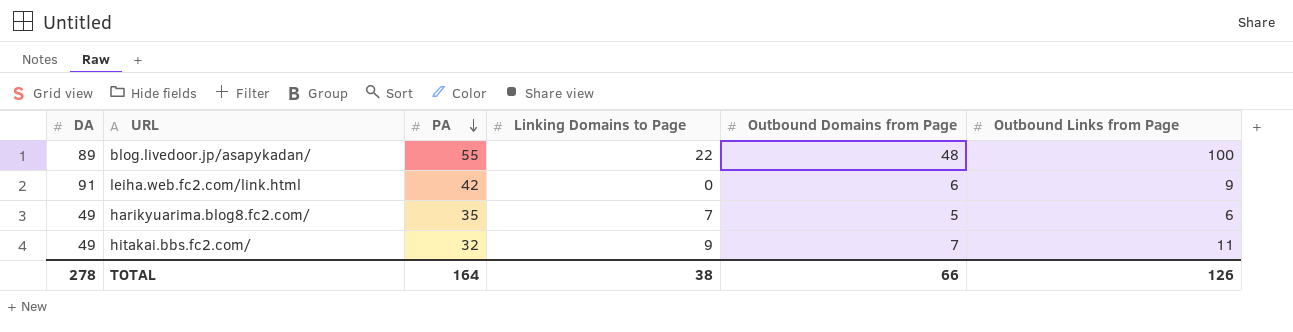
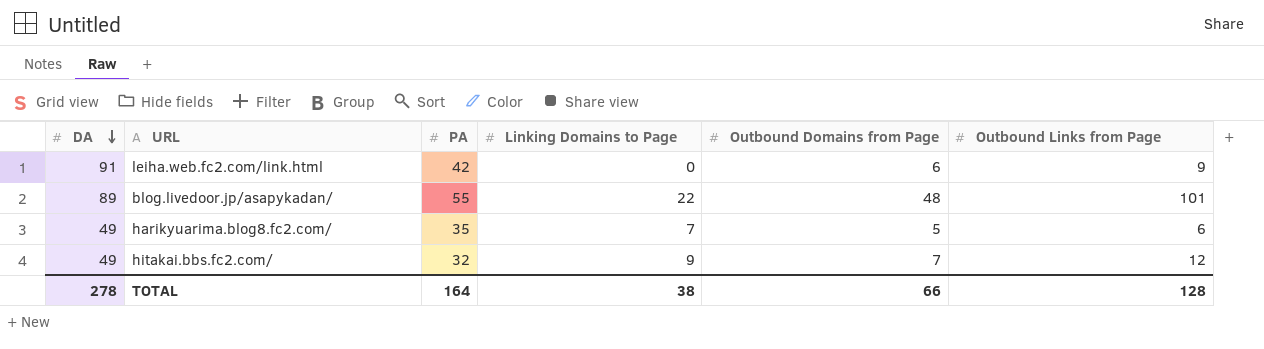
row order: PA descending -> DA descending
blog.livedoor.jp/asapykadan/ | Outbound Links from Page: 100 -> 101
hitakai.bbs.fc2.com/ | Outbound Links from Page: 11 -> 12
TOTAL | Outbound Links from Page: 126 -> 128

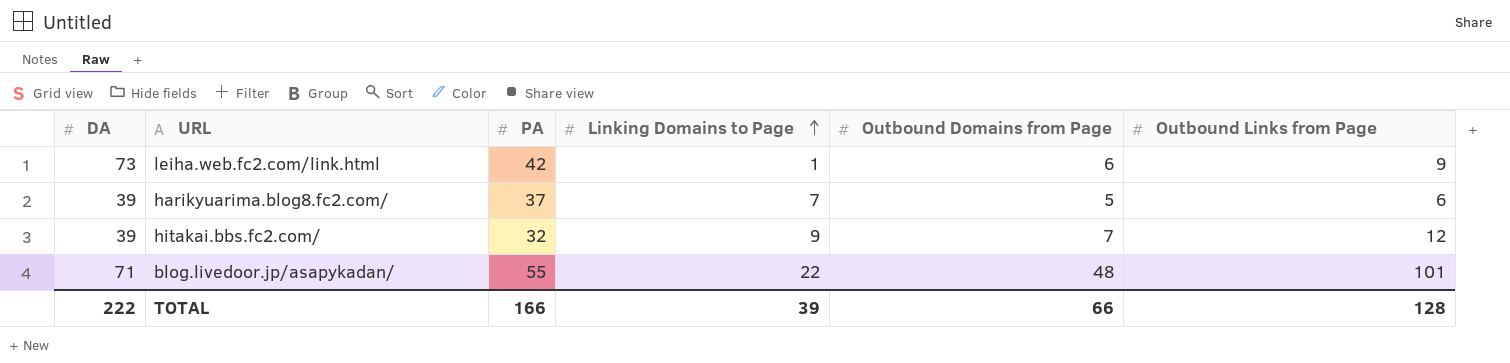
row order: DA descending -> Linking Domains to Page ascending
leiha.web.fc2.com/link.html | DA: 91 -> 73
leiha.web.fc2.com/link.html | Linking Domains to Page: 0 -> 1
harikyuarima.blog8.fc2.com/ | DA: 49 -> 39
harikyuarima.blog8.fc2.com/ | PA: 35 -> 37
hitakai.bbs.fc2.com/ | DA: 49 -> 39
blog.livedoor.jp/asapykadan/ | DA: 89 -> 71
TOTAL | DA: 278 -> 222
TOTAL | PA: 164 -> 166
TOTAL | Linking Domains to Page: 38 -> 39

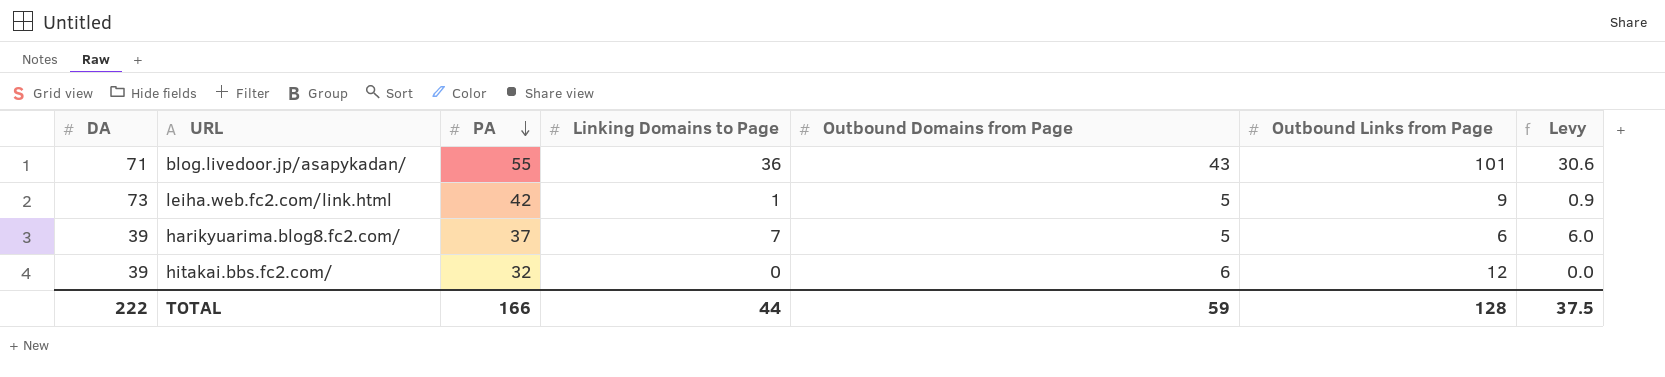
row order: Linking Domains to Page ascending -> PA descending
column Levy | formula: none -> [Linking Domains to Page] * 0.85
blog.livedoor.jp/asapykadan/ | Linking Domains to Page: 22 -> 36
blog.livedoor.jp/asapykadan/ | Outbound Domains from Page: 48 -> 43
leiha.web.fc2.com/link.html | Outbound Domains from Page: 6 -> 5
hitakai.bbs.fc2.com/ | Linking Domains to Page: 9 -> 0
hitakai.bbs.fc2.com/ | Outbound Domains from Page: 7 -> 6
TOTAL | Linking Domains to Page: 39 -> 44
TOTAL | Outbound Domains from Page: 66 -> 59

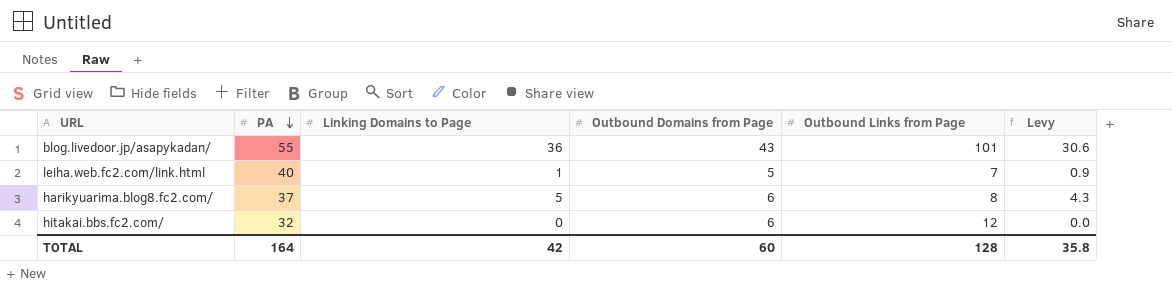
column DA | position: 1 -> none
leiha.web.fc2.com/link.html | PA: 42 -> 40
leiha.web.fc2.com/link.html | Outbound Links from Page: 9 -> 7
harikyuarima.blog8.fc2.com/ | Linking Domains to Page: 7 -> 5
harikyuarima.blog8.fc2.com/ | Outbound Domains from Page: 5 -> 6
harikyuarima.blog8.fc2.com/ | Outbound Links from Page: 6 -> 8
harikyuarima.blog8.fc2.com/ | Levy: 6.0 -> 4.3
TOTAL | PA: 166 -> 164
TOTAL | Linking Domains to Page: 44 -> 42
TOTAL | Outbound Domains from Page: 59 -> 60
TOTAL | Levy: 37.5 -> 35.8

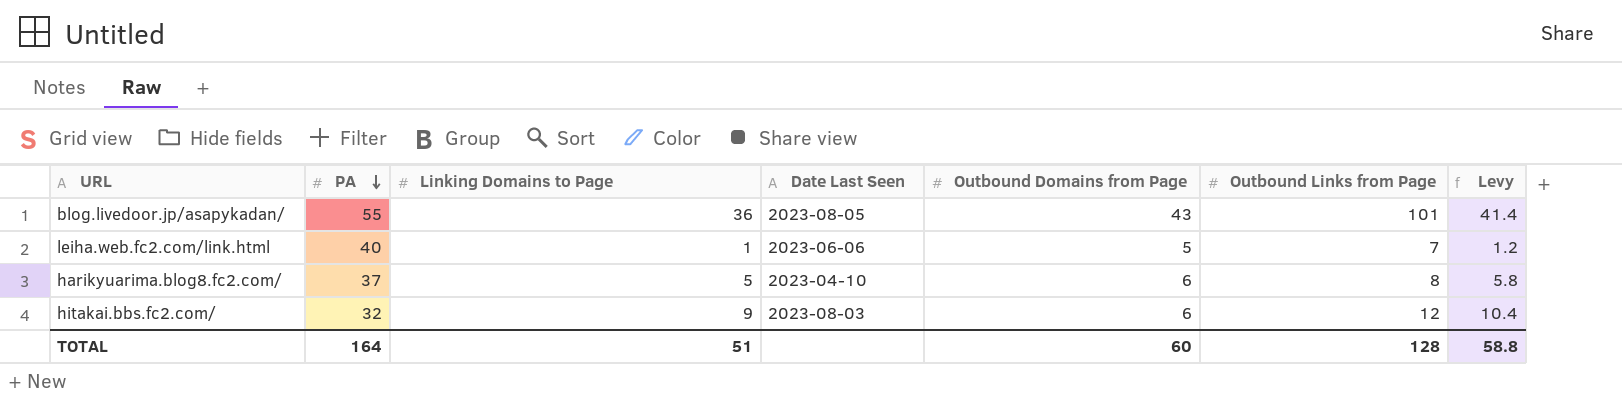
column Date Last Seen | position: none -> 4
column Levy | formula: [Linking Domains to Page] * 0.85 -> [Linking Domains to Page] * 1.15
hitakai.bbs.fc2.com/ | Linking Domains to Page: 0 -> 9
TOTAL | Linking Domains to Page: 42 -> 51
TOTAL | Levy: 35.8 -> 58.8

